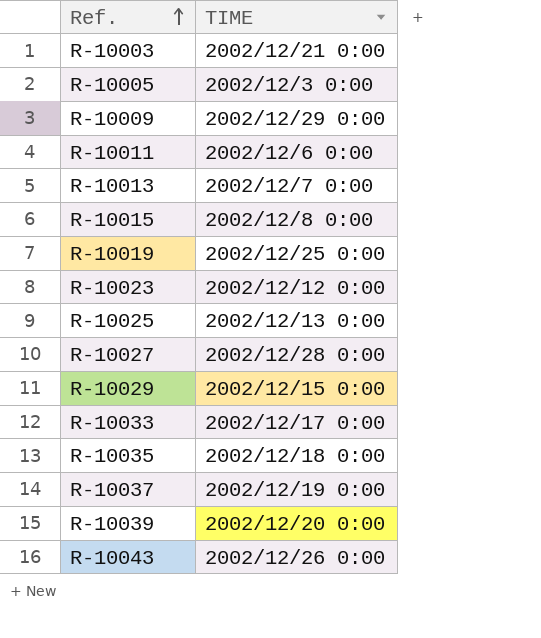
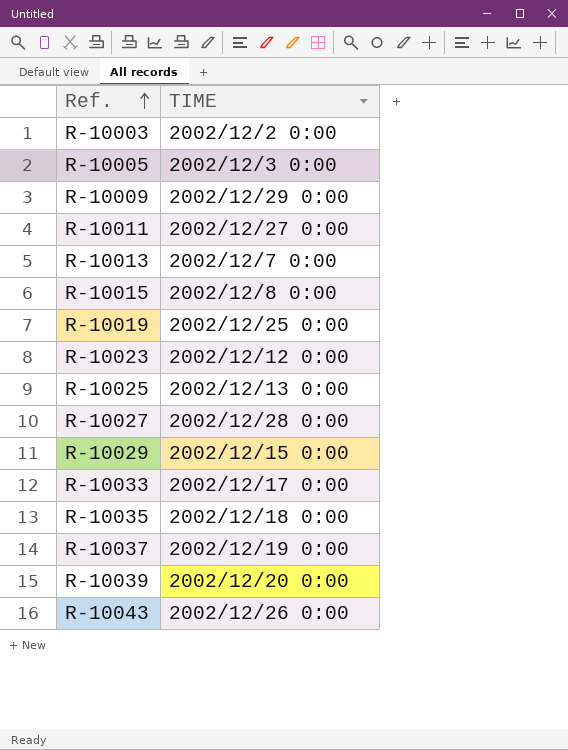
R-10003 | TIME: 2002/12/21 0:00 -> 2002/12/2 0:00
R-10011 | TIME: 2002/12/6 0:00 -> 2002/12/27 0:00

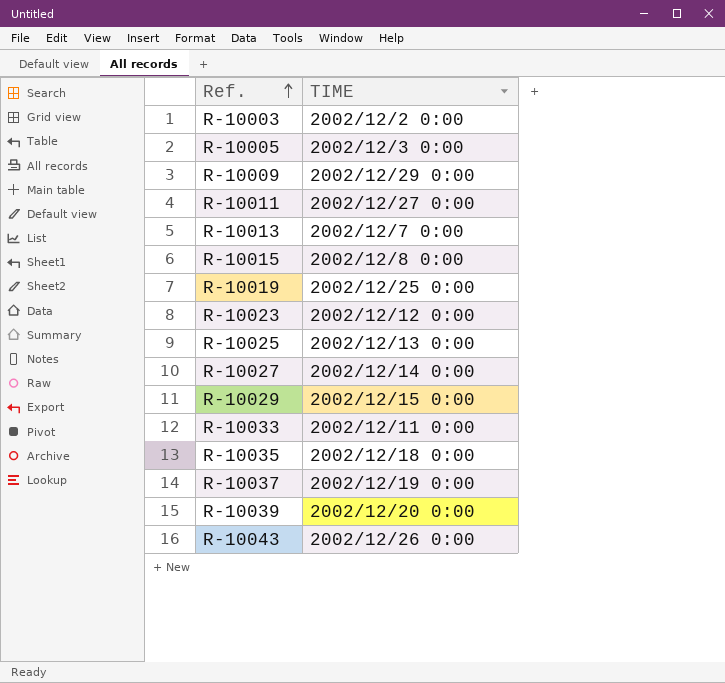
R-10027 | TIME: 2002/12/28 0:00 -> 2002/12/14 0:00
R-10033 | TIME: 2002/12/17 0:00 -> 2002/12/11 0:00

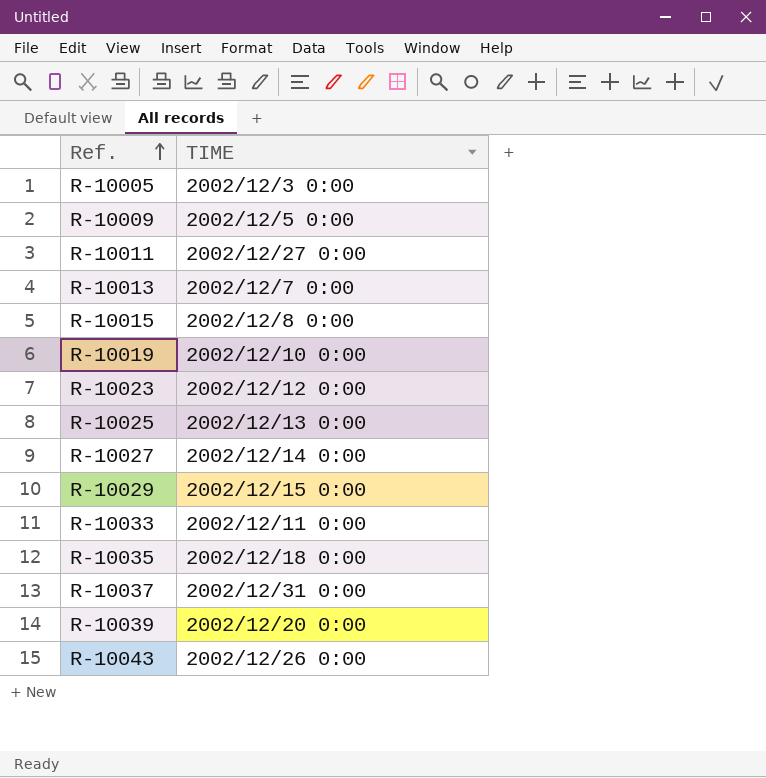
row R-10003: 2002/12/2 0:00 -> none
R-10009 | TIME: 2002/12/29 0:00 -> 2002/12/5 0:00
R-10019 | TIME: 2002/12/25 0:00 -> 2002/12/10 0:00
R-10037 | TIME: 2002/12/19 0:00 -> 2002/12/31 0:00

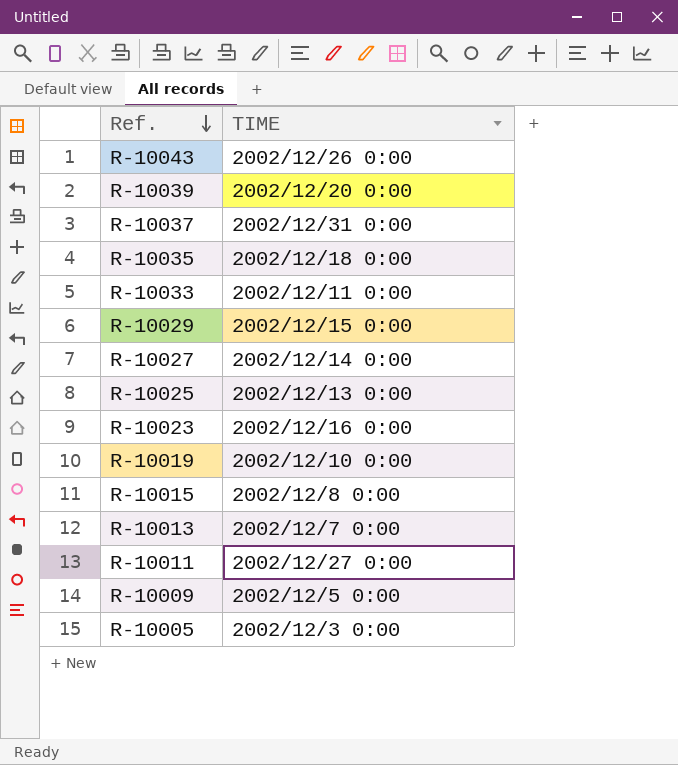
row order: Ref. ascending -> Ref. descending
R-10023 | TIME: 2002/12/12 0:00 -> 2002/12/16 0:00

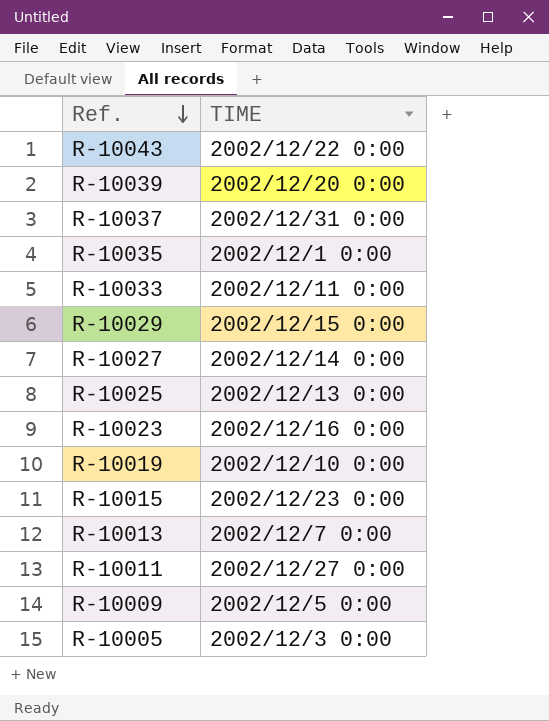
R-10043 | TIME: 2002/12/26 0:00 -> 2002/12/22 0:00
R-10035 | TIME: 2002/12/18 0:00 -> 2002/12/1 0:00
R-10015 | TIME: 2002/12/8 0:00 -> 2002/12/23 0:00

